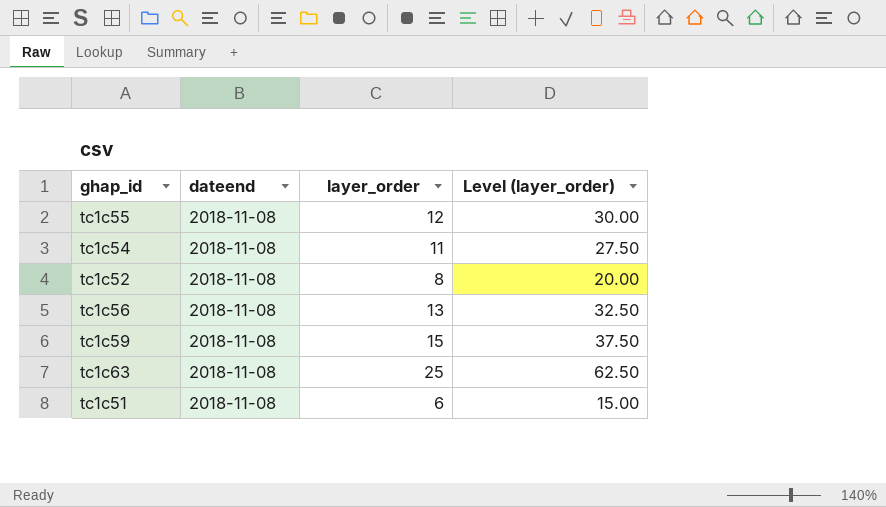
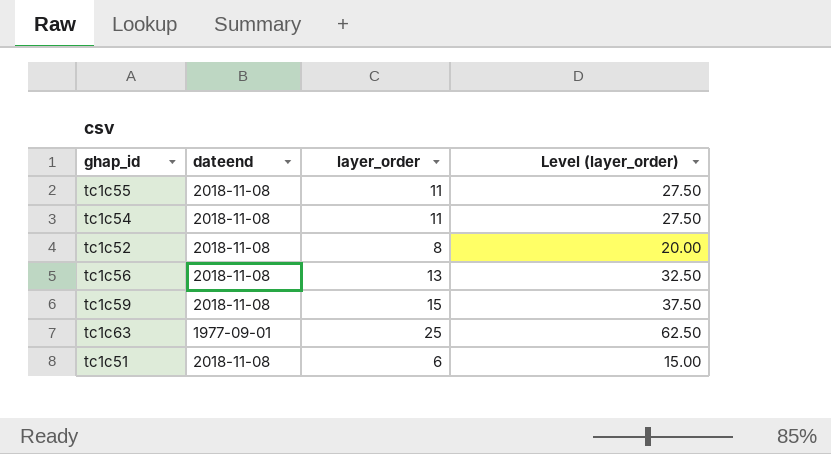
tc1c55 | layer_order: 12 -> 11
tc1c55 | Level (layer_order): 30.00 -> 27.50
tc1c63 | dateend: 2018-11-08 -> 1977-09-01

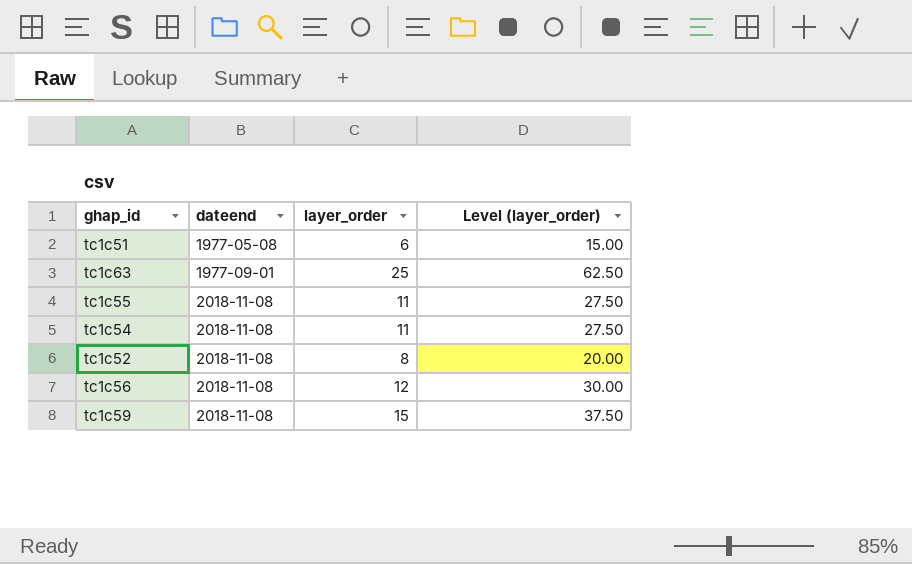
row order: none -> dateend ascending
tc1c51 | dateend: 2018-11-08 -> 1977-05-08
tc1c56 | layer_order: 13 -> 12
tc1c56 | Level (layer_order): 32.50 -> 30.00

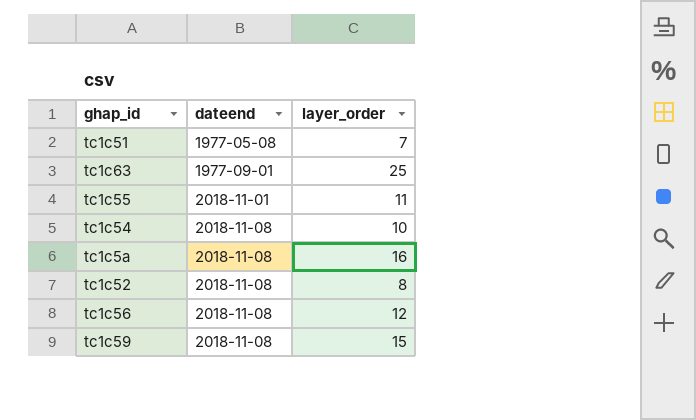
column Level (layer_order) | formula: [layer_order] * 2.5 -> none
tc1c51 | layer_order: 6 -> 7
tc1c55 | dateend: 2018-11-08 -> 2018-11-01
tc1c54 | layer_order: 11 -> 10
row tc1c5a: none -> 2018-11-08 | 16

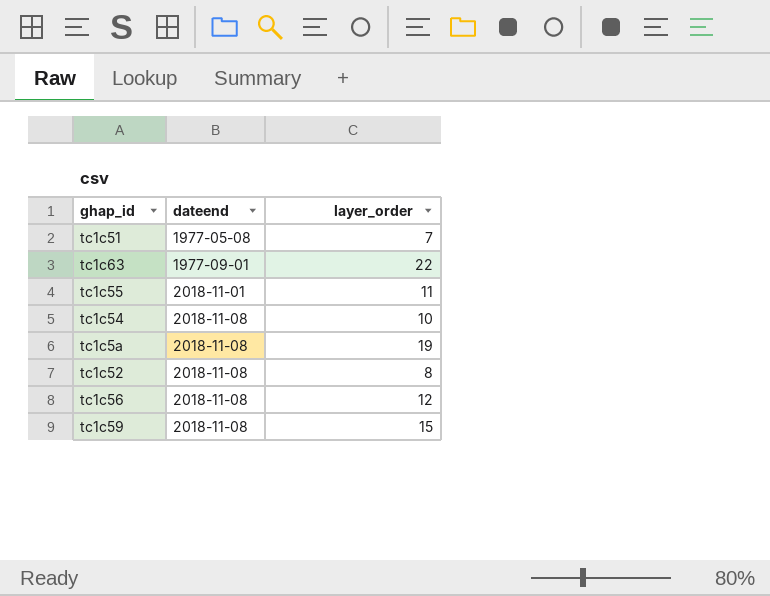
tc1c63 | layer_order: 25 -> 22
tc1c5a | layer_order: 16 -> 19

